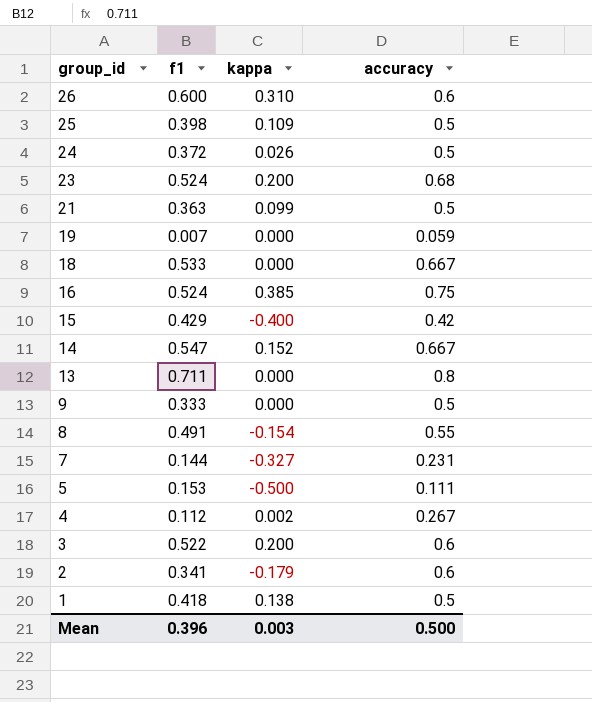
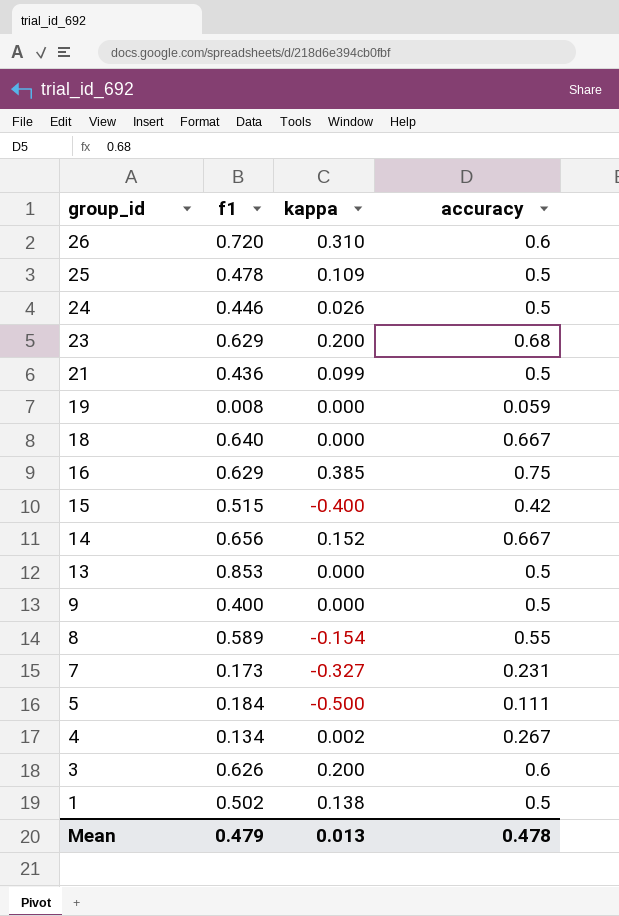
row 2: 0.341 | -0.179 | 0.6 -> none
26 | f1: 0.600 -> 0.720
25 | f1: 0.398 -> 0.478
24 | f1: 0.372 -> 0.446
23 | f1: 0.524 -> 0.629
21 | f1: 0.363 -> 0.436
19 | f1: 0.007 -> 0.008
18 | f1: 0.533 -> 0.640
16 | f1: 0.524 -> 0.629
15 | f1: 0.429 -> 0.515
14 | f1: 0.547 -> 0.656
13 | f1: 0.711 -> 0.853
13 | accuracy: 0.8 -> 0.5
9 | f1: 0.333 -> 0.400
8 | f1: 0.491 -> 0.589
7 | f1: 0.144 -> 0.173
5 | f1: 0.153 -> 0.184
4 | f1: 0.112 -> 0.134
3 | f1: 0.522 -> 0.626
1 | f1: 0.418 -> 0.502
Mean | f1: 0.396 -> 0.479
Mean | kappa: 0.003 -> 0.013
Mean | accuracy: 0.500 -> 0.478

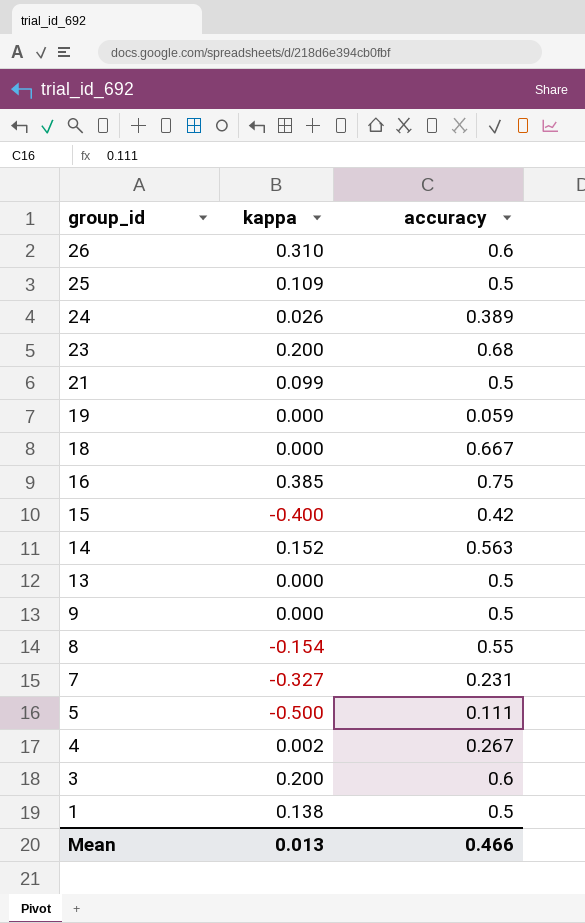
column f1 | position: 2 -> none
24 | accuracy: 0.5 -> 0.389
14 | accuracy: 0.667 -> 0.563
Mean | accuracy: 0.478 -> 0.466

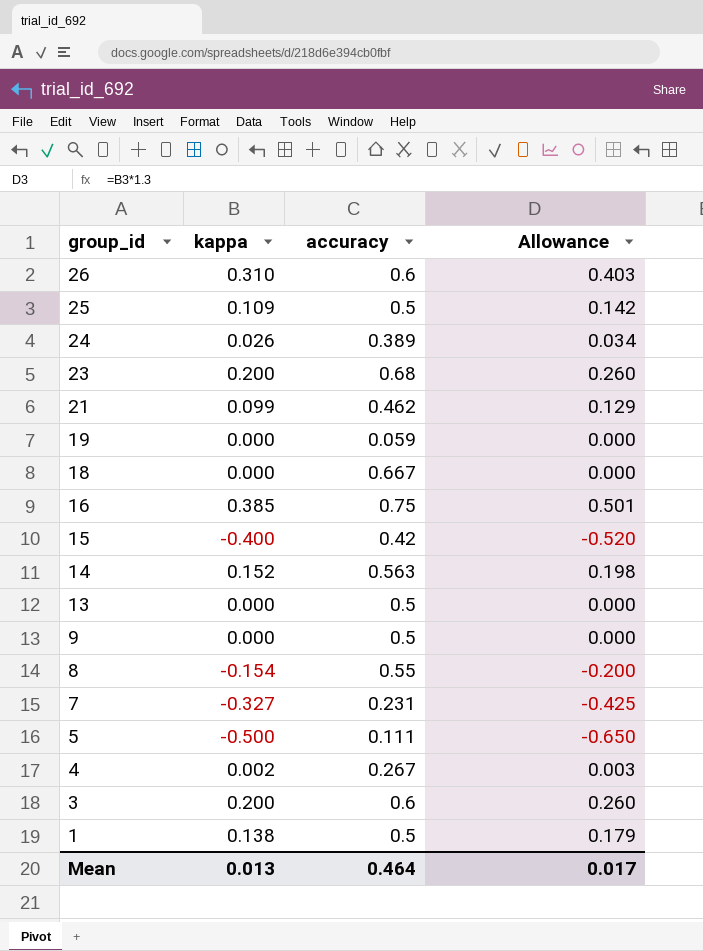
column Allowance | formula: none -> [kappa] * 1.3
21 | accuracy: 0.5 -> 0.462
Mean | accuracy: 0.466 -> 0.464

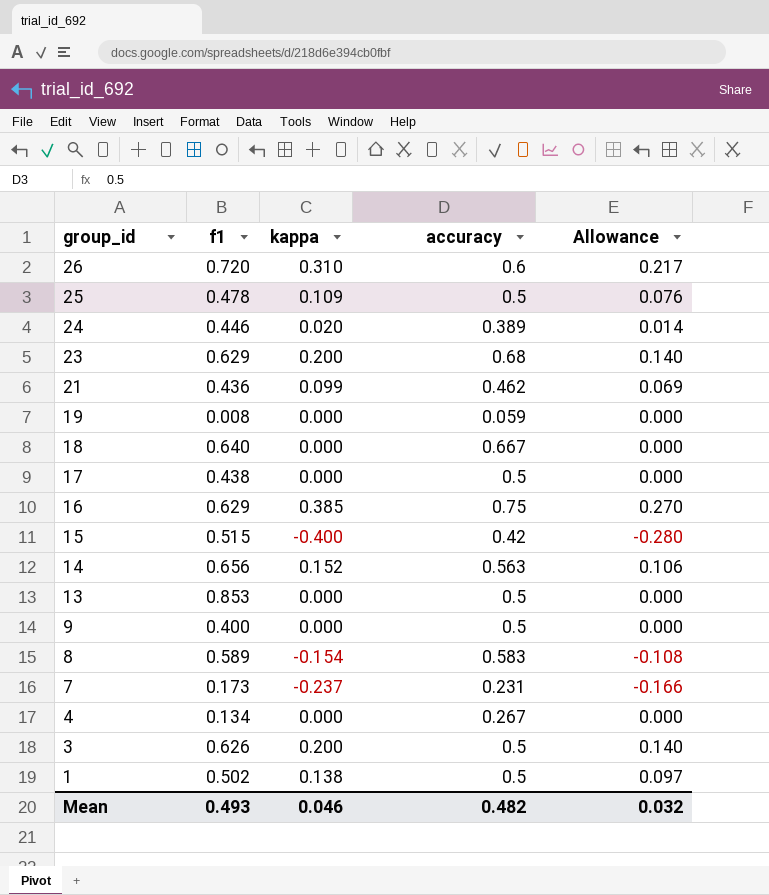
column f1 | position: none -> 2
column Allowance | formula: [kappa] * 1.3 -> [kappa] * 0.7
row 5: -0.500 | 0.111 | -0.650 -> none
24 | kappa: 0.026 -> 0.020
row 17: none -> 0.438 | 0.000 | 0.5 | 0.000
8 | accuracy: 0.55 -> 0.583
7 | kappa: -0.327 -> -0.237
4 | kappa: 0.002 -> 0.000
3 | accuracy: 0.6 -> 0.5
Mean | kappa: 0.013 -> 0.046
Mean | accuracy: 0.464 -> 0.482
Mean | Allowance: 0.017 -> 0.032

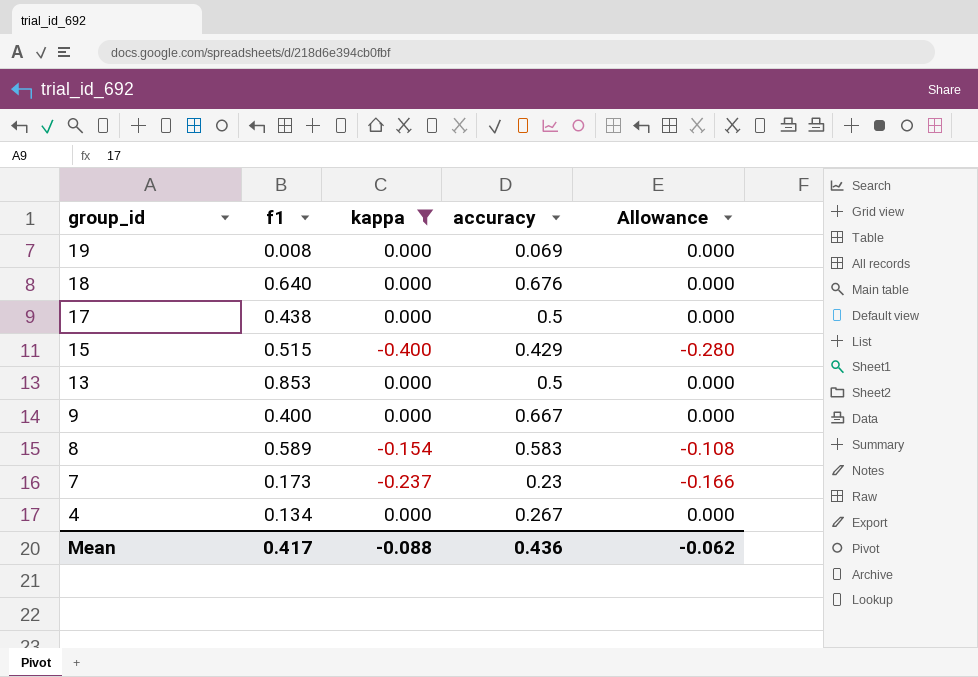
filter: none -> kappa <= 0.000
19 | accuracy: 0.059 -> 0.069
18 | accuracy: 0.667 -> 0.676
15 | accuracy: 0.42 -> 0.429
9 | accuracy: 0.5 -> 0.667
7 | accuracy: 0.231 -> 0.23
Mean | f1: 0.493 -> 0.417
Mean | kappa: 0.046 -> -0.088
Mean | accuracy: 0.482 -> 0.436
Mean | Allowance: 0.032 -> -0.062

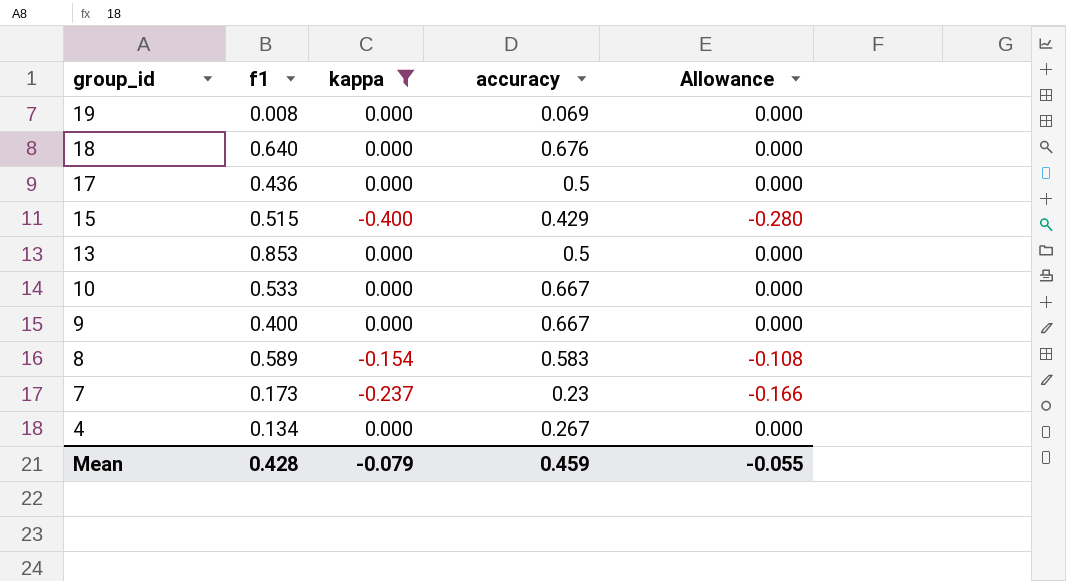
17 | f1: 0.438 -> 0.436
row 10: none -> 0.533 | 0.000 | 0.667 | 0.000
Mean | f1: 0.417 -> 0.428
Mean | kappa: -0.088 -> -0.079
Mean | accuracy: 0.436 -> 0.459
Mean | Allowance: -0.062 -> -0.055

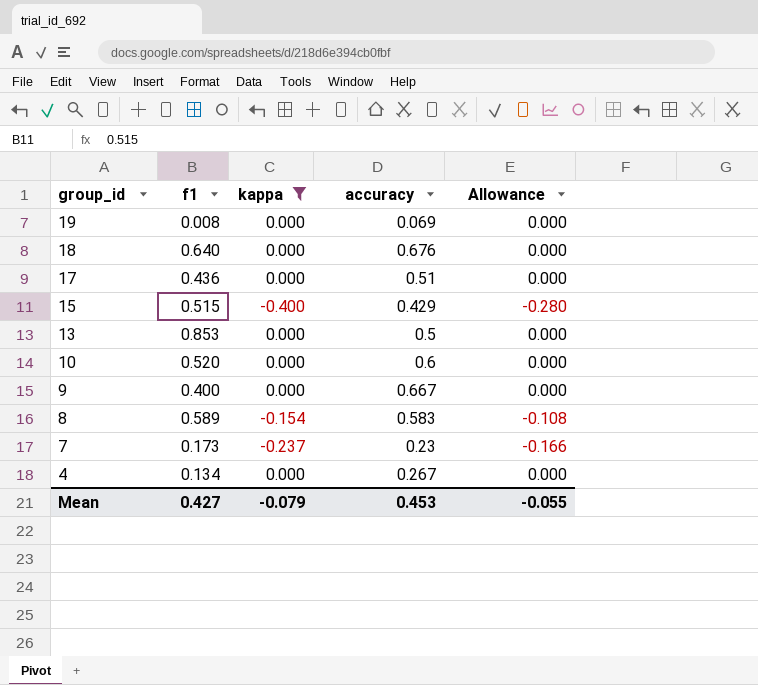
17 | accuracy: 0.5 -> 0.51
10 | f1: 0.533 -> 0.520
10 | accuracy: 0.667 -> 0.6
Mean | f1: 0.428 -> 0.427
Mean | accuracy: 0.459 -> 0.453

